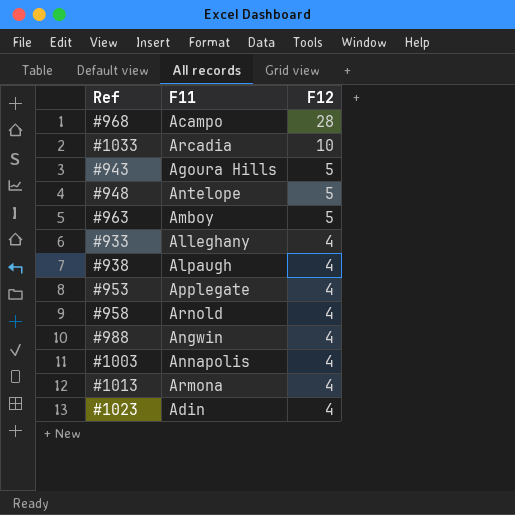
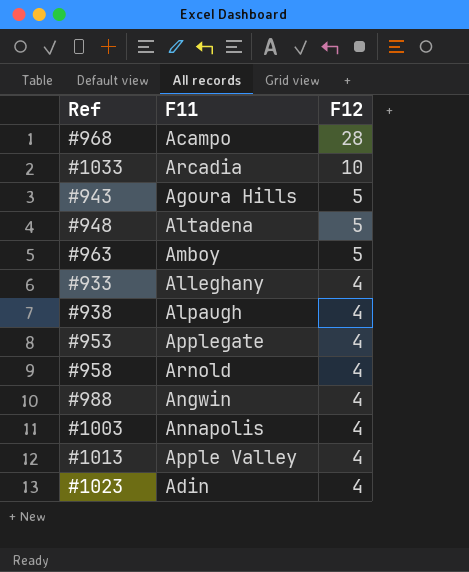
#948 | F11: Antelope -> Altadena
#1013 | F11: Armona -> Apple Valley

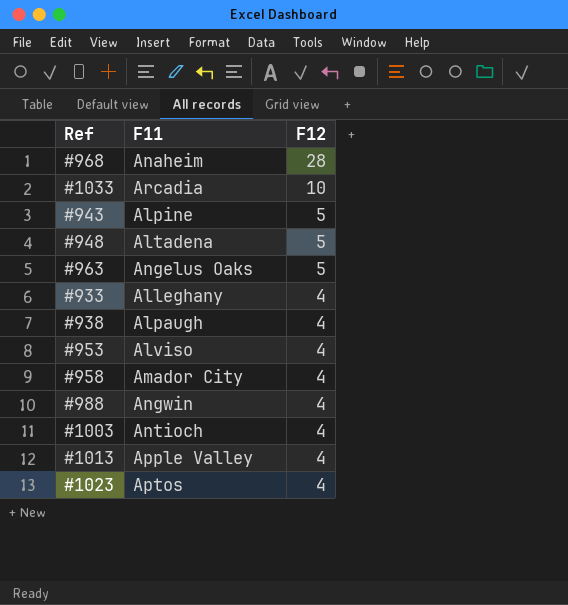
#968 | F11: Acampo -> Anaheim
#943 | F11: Agoura Hills -> Alpine
#963 | F11: Amboy -> Angelus Oaks
#953 | F11: Applegate -> Alviso
#958 | F11: Arnold -> Amador City
#1003 | F11: Annapolis -> Antioch
#1023 | F11: Adin -> Aptos

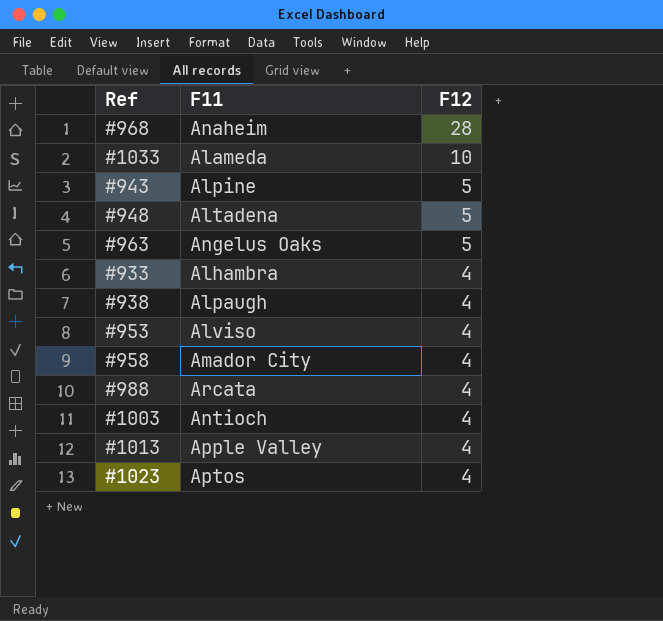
#1033 | F11: Arcadia -> Alameda
#933 | F11: Alleghany -> Alhambra
#988 | F11: Angwin -> Arcata

